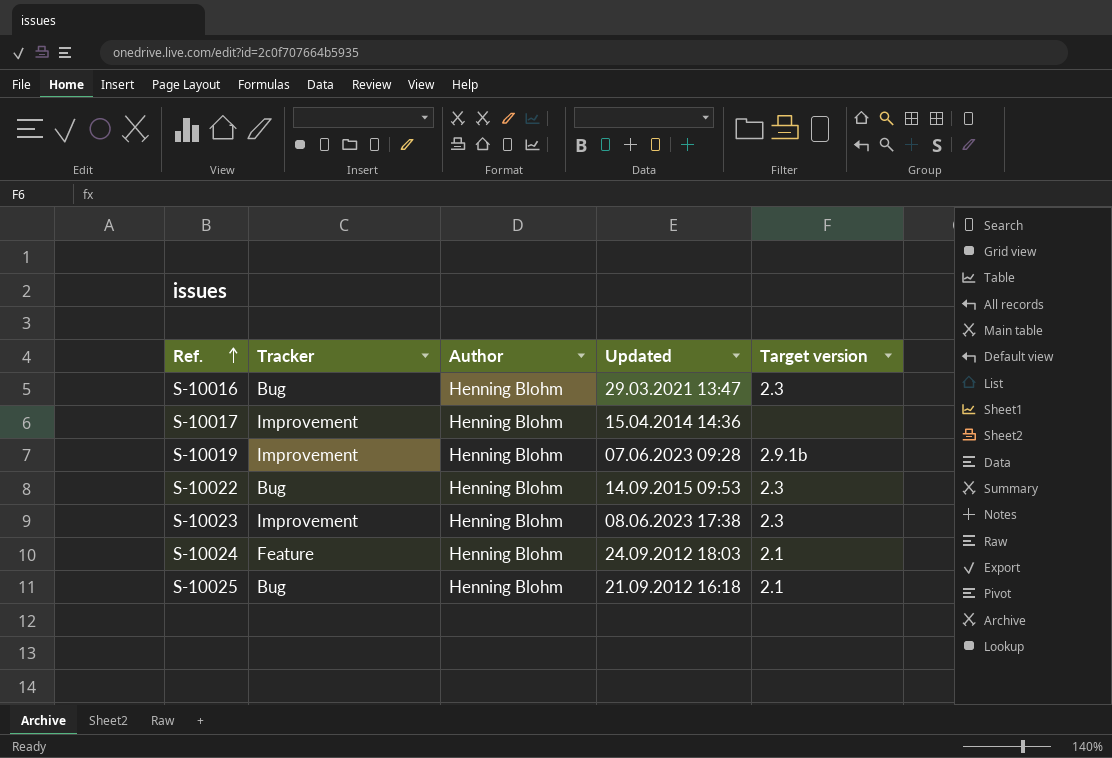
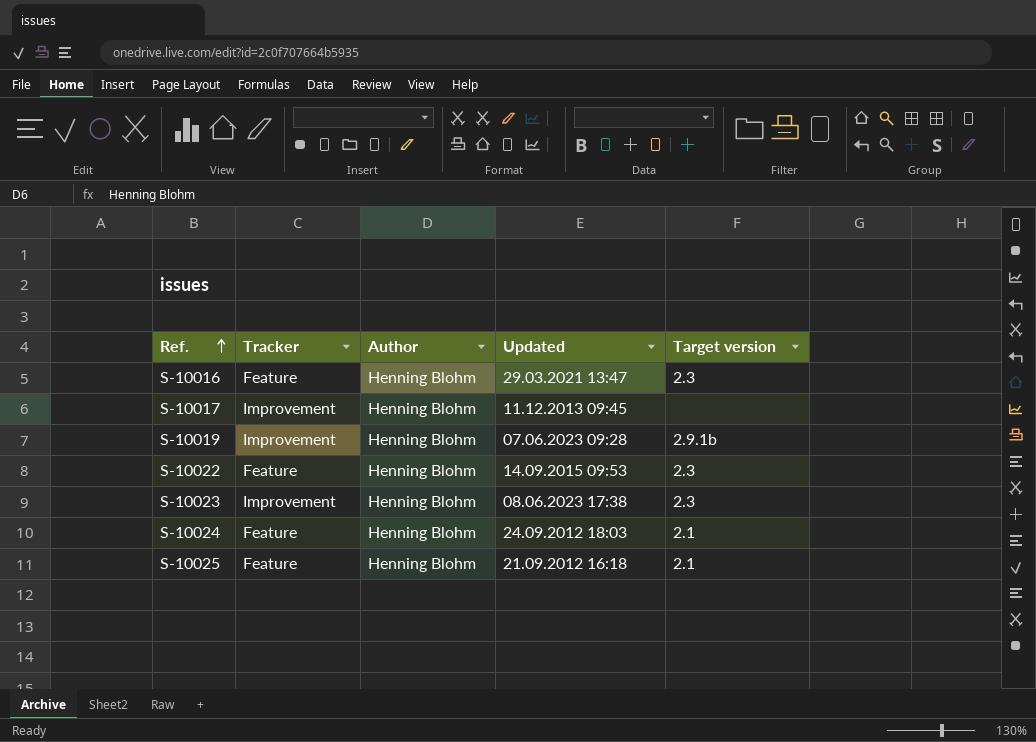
S-10016 | Tracker: Bug -> Feature
S-10017 | Updated: 15.04.2014 14:36 -> 11.12.2013 09:45
S-10022 | Tracker: Bug -> Feature
S-10025 | Tracker: Bug -> Feature

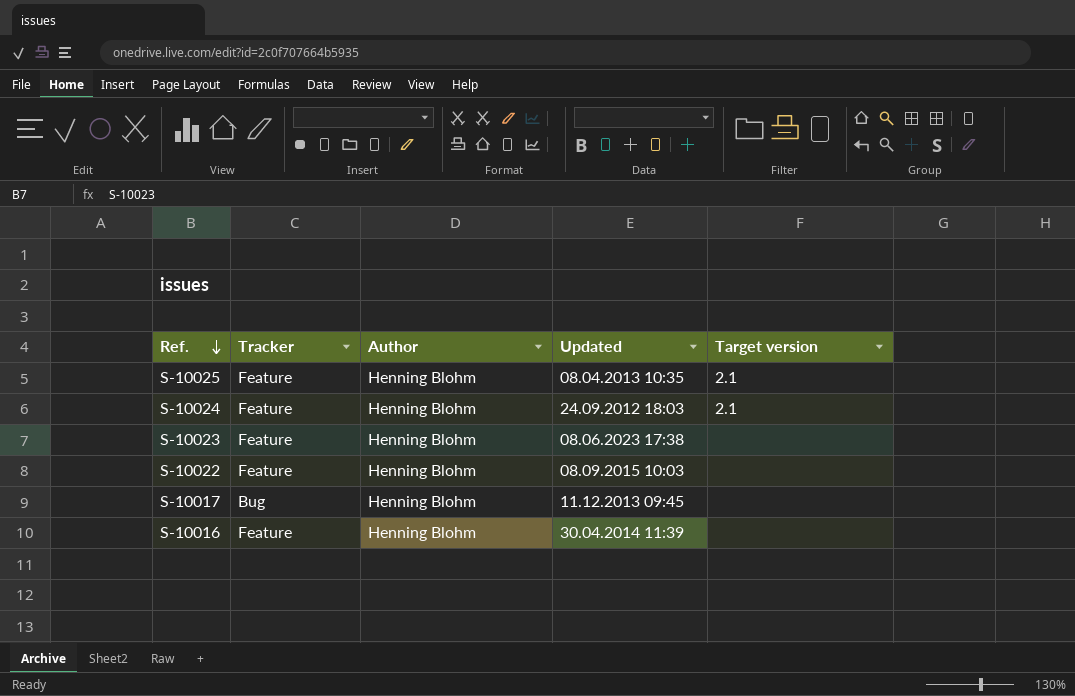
row order: Ref. ascending -> Ref. descending
row S-10019: Improvement | Henning Blohm | 07.06.2023 09:28 | 2.9.1b -> none
S-10025 | Updated: 21.09.2012 16:18 -> 08.04.2013 10:35
S-10023 | Tracker: Improvement -> Feature
S-10023 | Target version: 2.3 -> none
S-10022 | Updated: 14.09.2015 09:53 -> 08.09.2015 10:03
S-10022 | Target version: 2.3 -> none
S-10017 | Tracker: Improvement -> Bug
S-10016 | Updated: 29.03.2021 13:47 -> 30.04.2014 11:39
S-10016 | Target version: 2.3 -> none

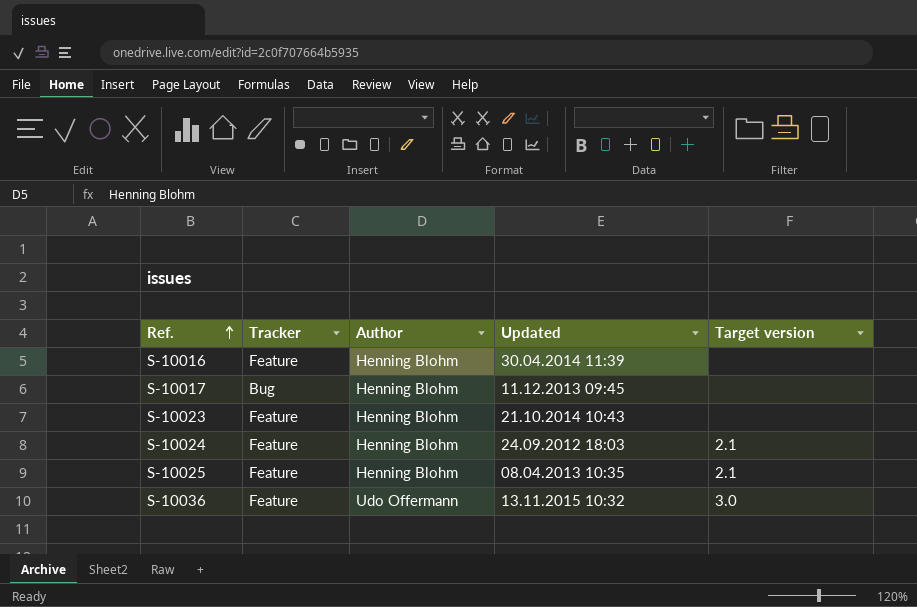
row order: Ref. descending -> Ref. ascending
row S-10022: Feature | Henning Blohm | 08.09.2015 10:03 | none -> none
S-10023 | Updated: 08.06.2023 17:38 -> 21.10.2014 10:43
row S-10036: none -> Feature | Udo Offermann | 13.11.2015 10:32 | 3.0

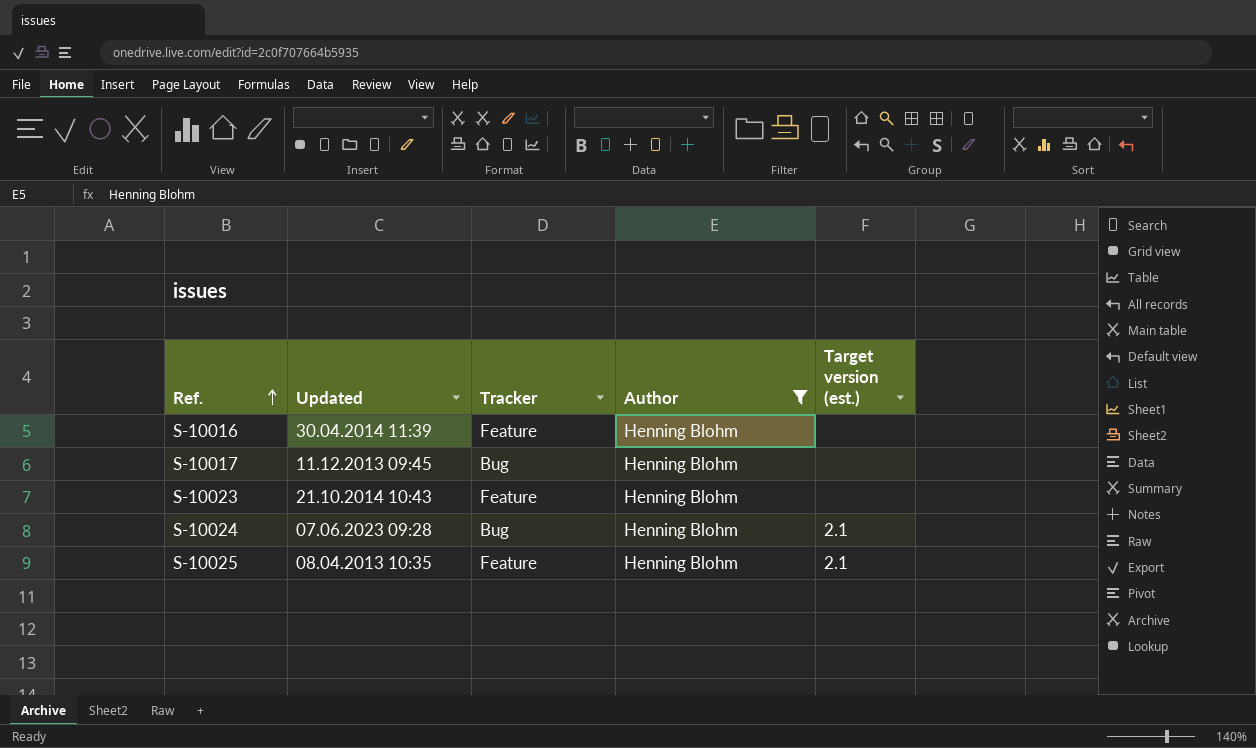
filter: none -> Author = Henning Blohm
column Updated | position: 4 -> 2
column name: Target version -> Target version (est.)
S-10024 | Updated: 24.09.2012 18:03 -> 07.06.2023 09:28
S-10024 | Tracker: Feature -> Bug

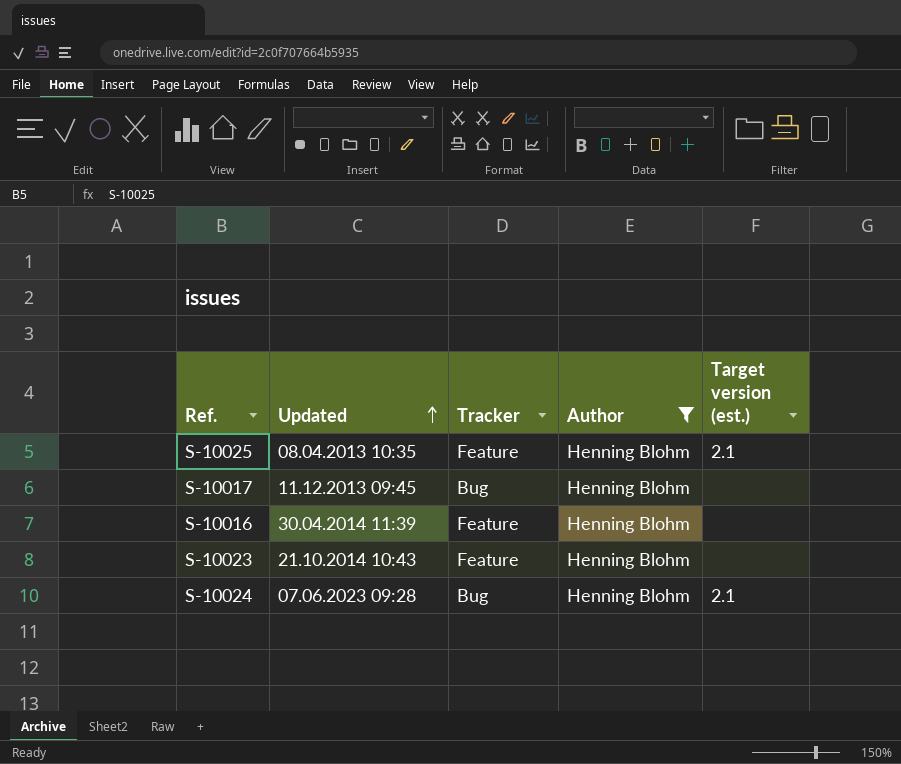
row order: Ref. ascending -> Updated ascending

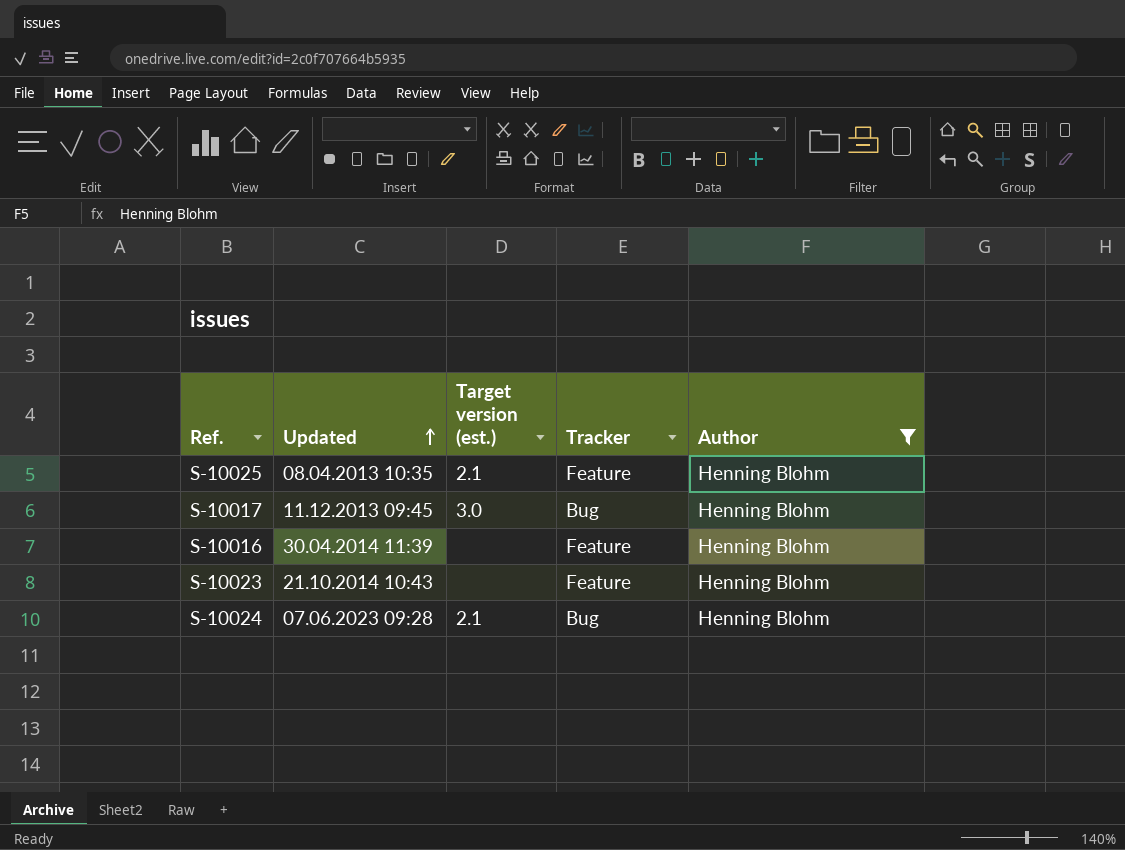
column Target version (est.) | position: 5 -> 3
S-10017 | Target version (est.): none -> 3.0

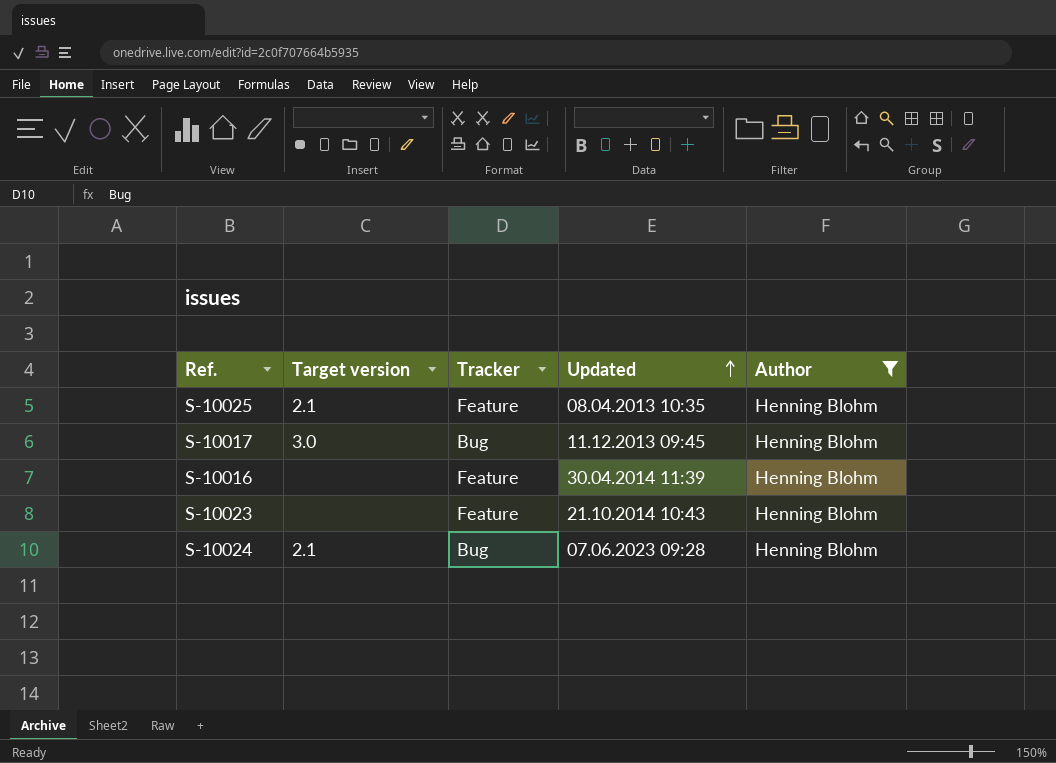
column name: Target version (est.) -> Target version
column Updated | position: 2 -> 4

